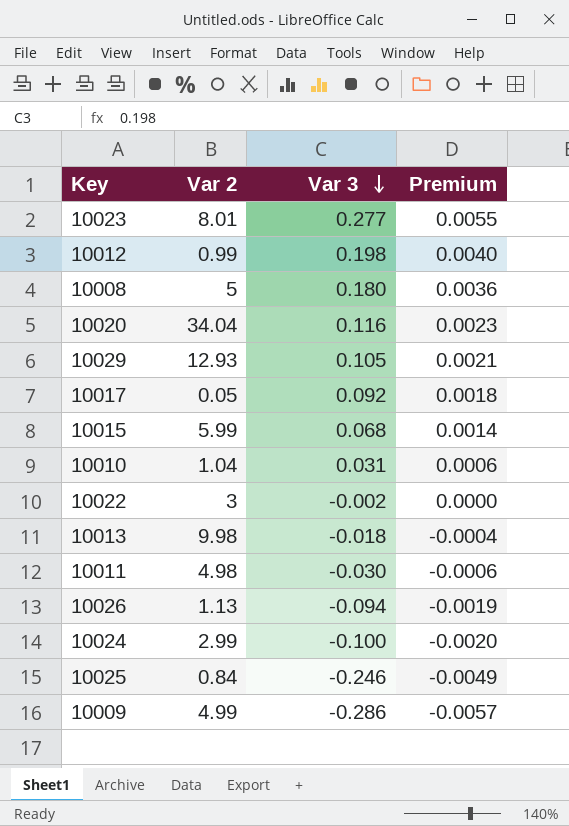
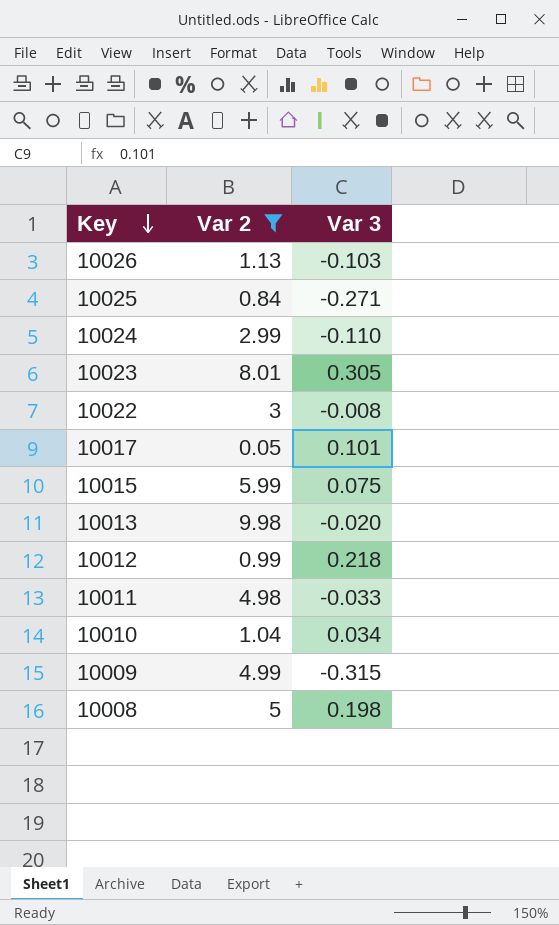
filter: none -> Var 2 <= 9.98
row order: Var 3 descending -> Key descending
column Premium | formula: [Var 3] * 0.02 -> none
10026 | Var 3: -0.094 -> -0.103
10025 | Var 3: -0.246 -> -0.271
10024 | Var 3: -0.100 -> -0.110
10023 | Var 3: 0.277 -> 0.305
10022 | Var 3: -0.002 -> -0.008
10017 | Var 3: 0.092 -> 0.101
10015 | Var 3: 0.068 -> 0.075
10013 | Var 3: -0.018 -> -0.020
10012 | Var 3: 0.198 -> 0.218
10011 | Var 3: -0.030 -> -0.033
10010 | Var 3: 0.031 -> 0.034
10009 | Var 3: -0.286 -> -0.315
10008 | Var 3: 0.180 -> 0.198

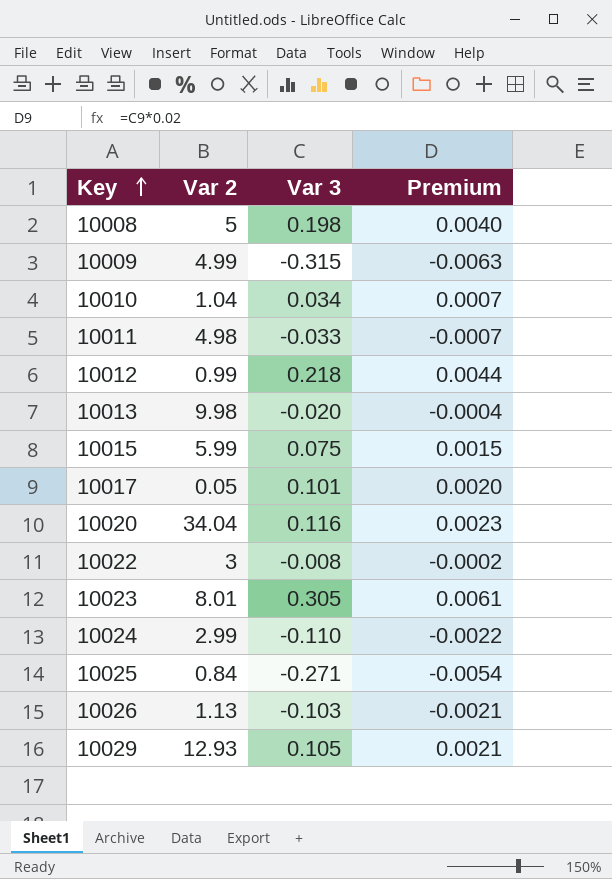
filter: Var 2 <= 9.98 -> none
row order: Key descending -> Key ascending
column Premium | formula: none -> [Var 3] * 0.02

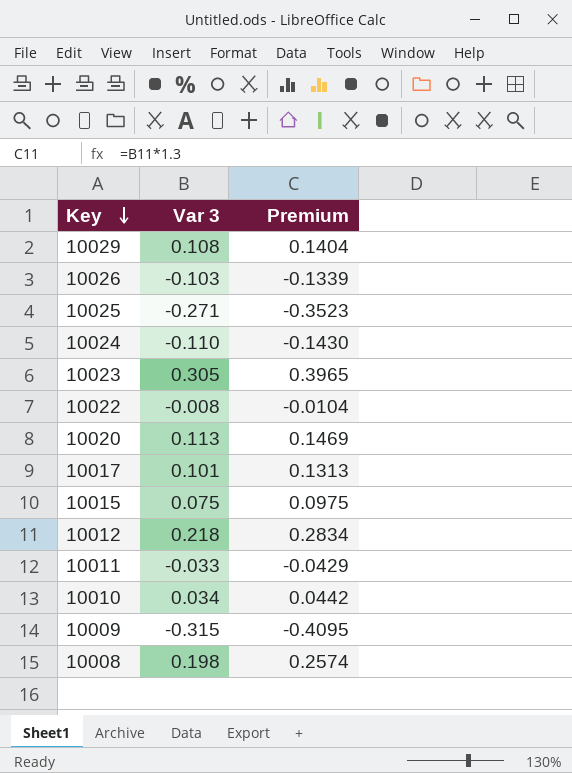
row order: Key ascending -> Key descending
column Var 2 | position: 2 -> none
column Premium | formula: [Var 3] * 0.02 -> [Var 3] * 1.3
row 10013: 9.98 | -0.020 | -0.0004 -> none
10029 | Var 3: 0.105 -> 0.108
10020 | Var 3: 0.116 -> 0.113

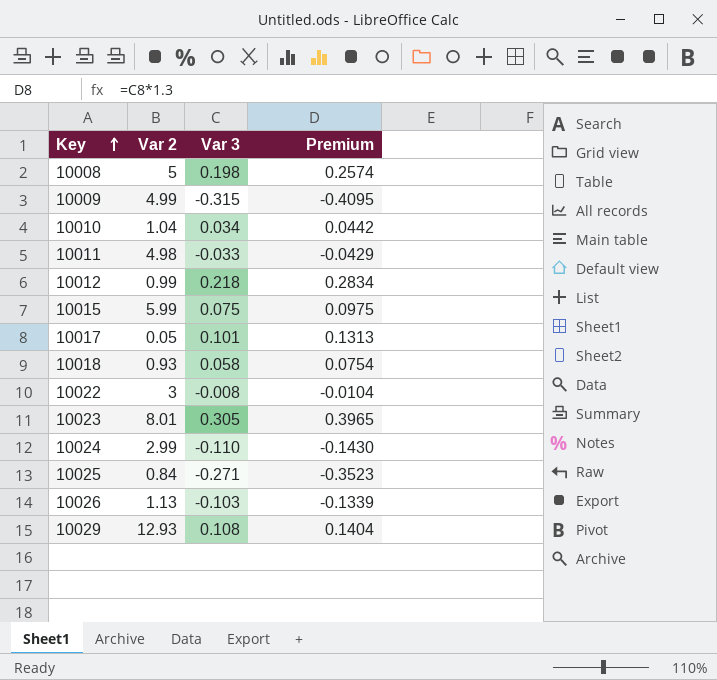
row order: Key descending -> Key ascending
column Var 2 | position: none -> 2
row 10020: 0.113 | 0.1469 -> none
row 10018: none -> 0.93 | 0.058 | 0.0754

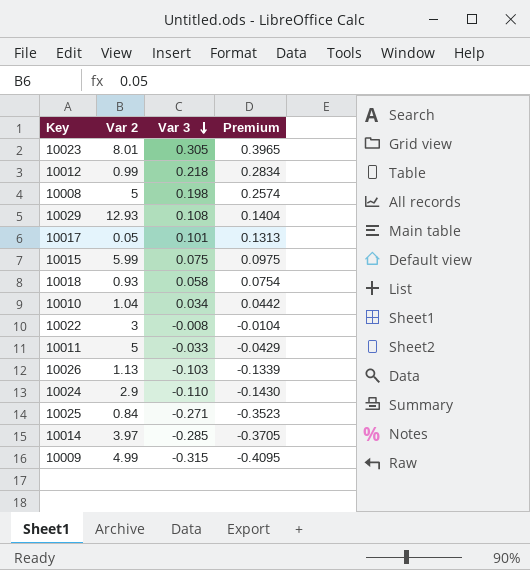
row order: Key ascending -> Var 3 descending
10011 | Var 2: 4.98 -> 5
10024 | Var 2: 2.99 -> 2.9
row 10014: none -> 3.97 | -0.285 | -0.3705

